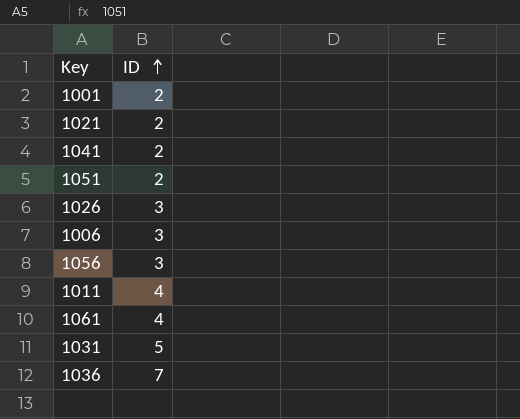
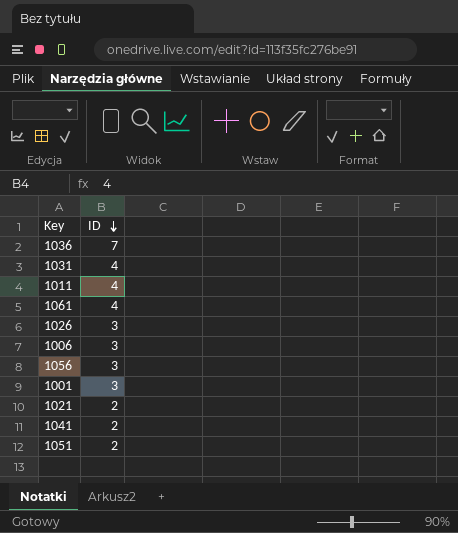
row order: ID ascending -> ID descending
1031 | ID: 5 -> 4
1001 | ID: 2 -> 3

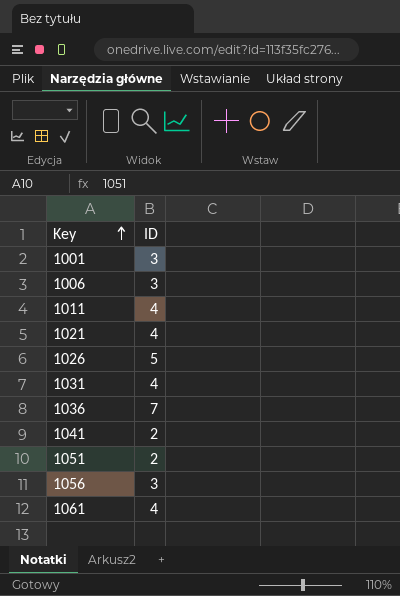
row order: ID descending -> Key ascending
1021 | ID: 2 -> 4
1026 | ID: 3 -> 5

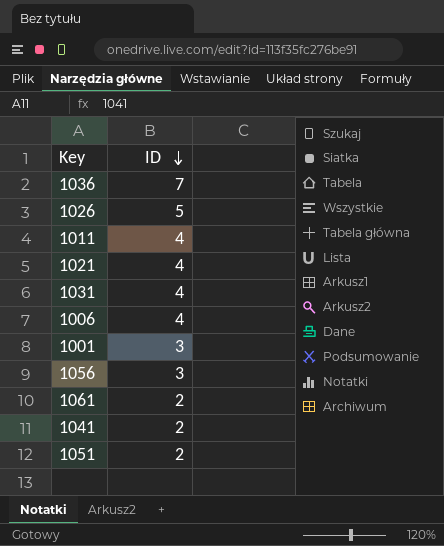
row order: Key ascending -> ID descending
1006 | ID: 3 -> 4
1061 | ID: 4 -> 2

